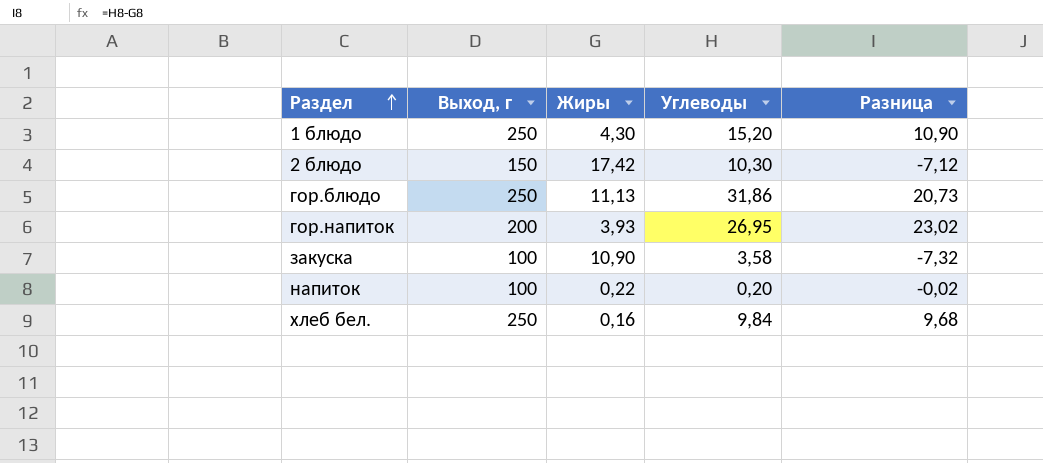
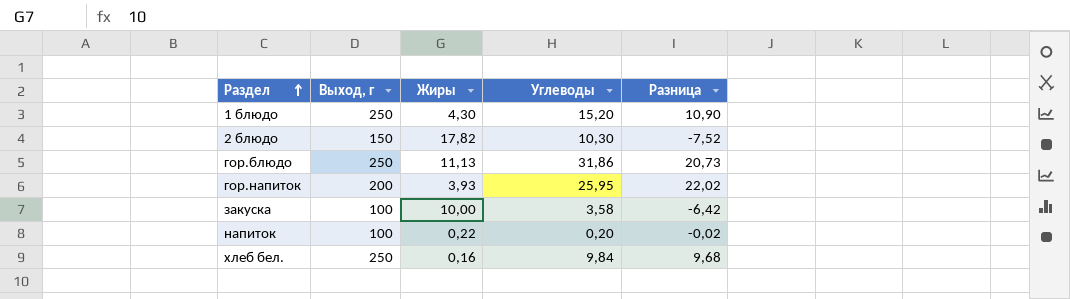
2 блюдо | Жиры: 17,42 -> 17,82
2 блюдо | Разница: -7,12 -> -7,52
гор.напиток | Углеводы: 26,95 -> 25,95
гор.напиток | Разница: 23,02 -> 22,02
закуска | Жиры: 10,90 -> 10,00
закуска | Разница: -7,32 -> -6,42

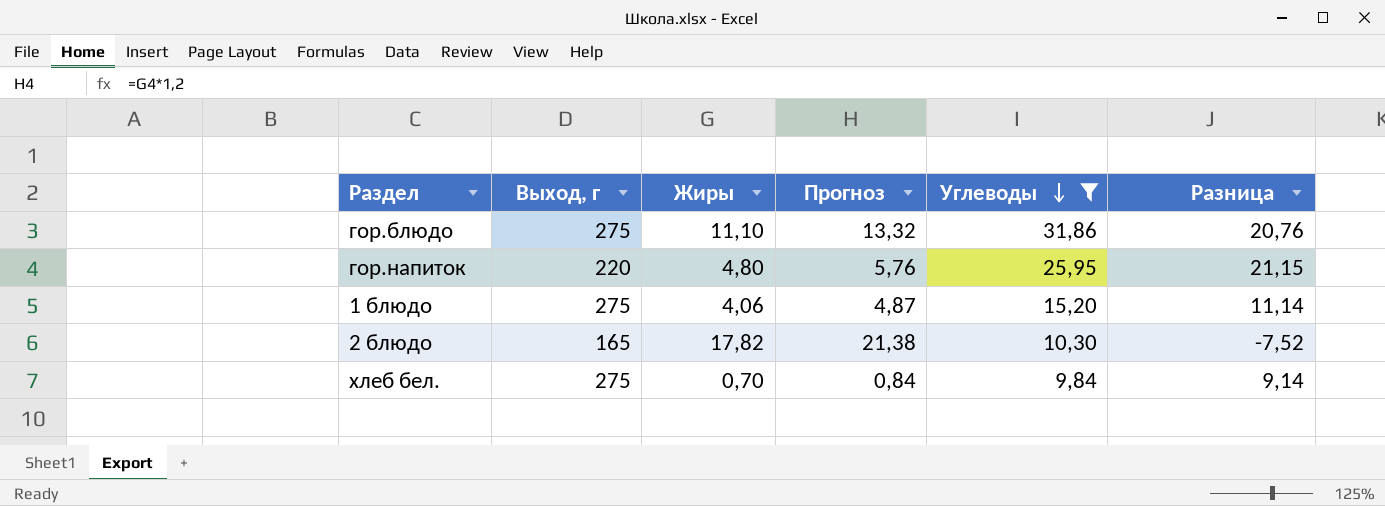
filter: none -> Углеводы >= 9,84
row order: Раздел ascending -> Углеводы descending
column Прогноз | formula: none -> [Жиры] * 1,2
гор.блюдо | Выход, г: 250 -> 275
гор.блюдо | Жиры: 11,13 -> 11,10
гор.блюдо | Разница: 20,73 -> 20,76
гор.напиток | Выход, г: 200 -> 220
гор.напиток | Жиры: 3,93 -> 4,80
гор.напиток | Разница: 22,02 -> 21,15
1 блюдо | Выход, г: 250 -> 275
1 блюдо | Жиры: 4,30 -> 4,06
1 блюдо | Разница: 10,90 -> 11,14
2 блюдо | Выход, г: 150 -> 165
хлеб бел. | Выход, г: 250 -> 275
хлеб бел. | Жиры: 0,16 -> 0,70
хлеб бел. | Разница: 9,68 -> 9,14

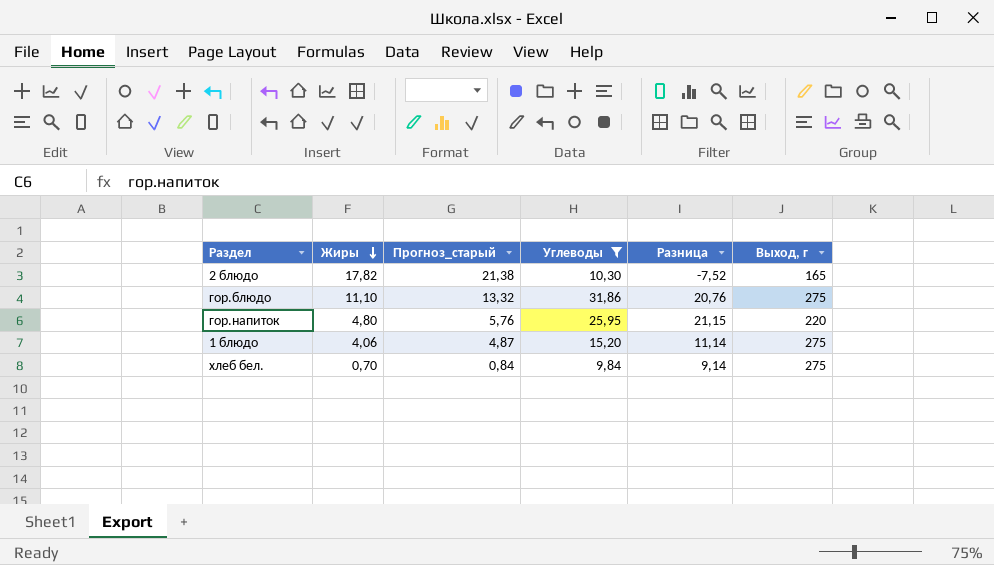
row order: Углеводы descending -> Жиры descending
column name: Прогноз -> Прогноз_старый
column Выход, г | position: 2 -> 6

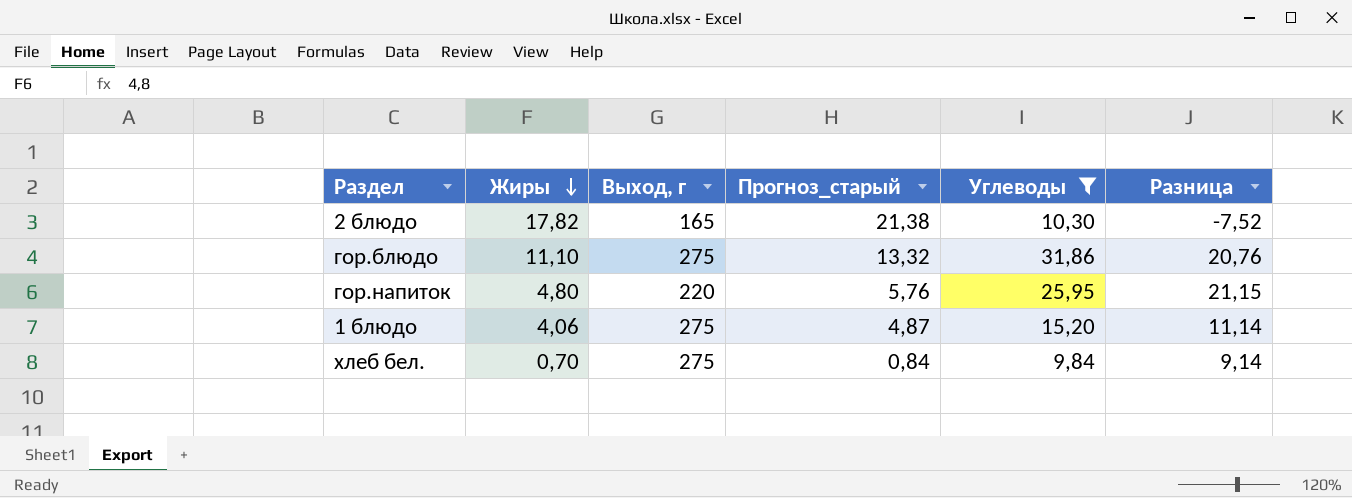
column Выход, г | position: 6 -> 3

